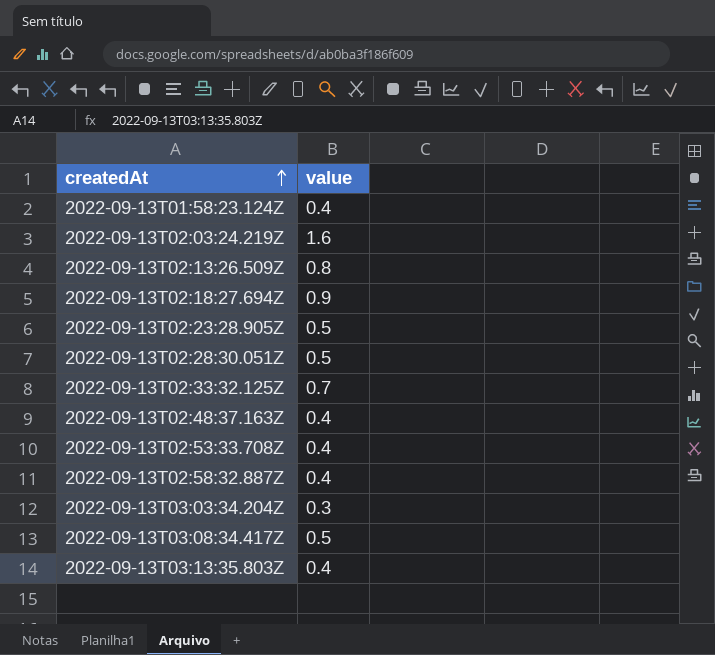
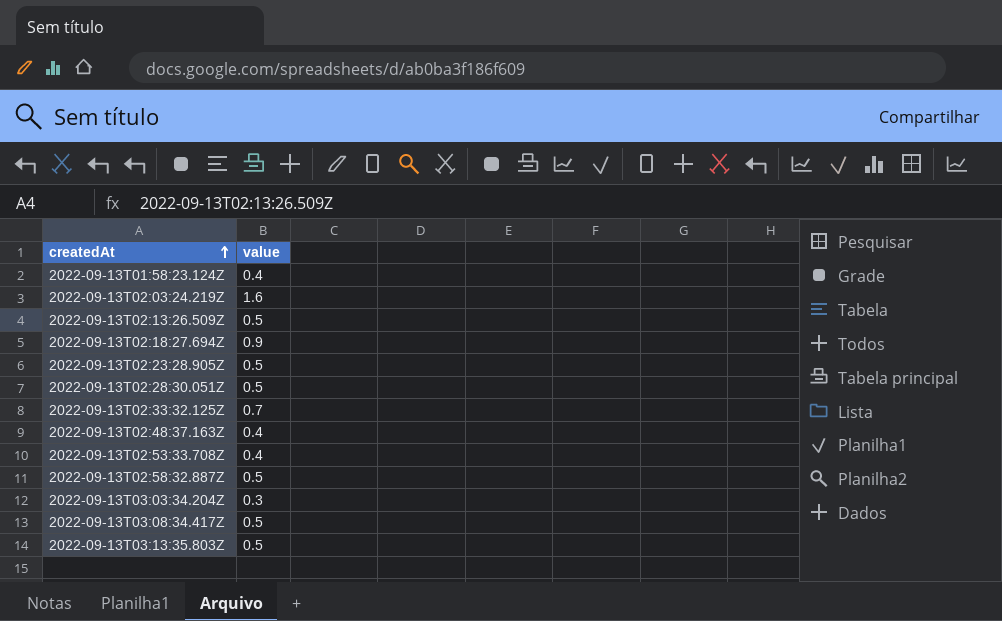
2022-09-13T02:13:26.509Z | value: 0.8 -> 0.5
2022-09-13T02:58:32.887Z | value: 0.4 -> 0.5
2022-09-13T03:13:35.803Z | value: 0.4 -> 0.5

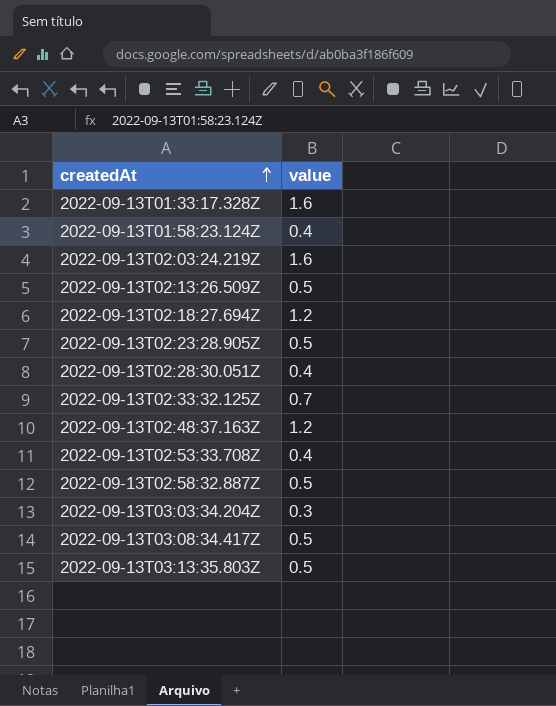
row 2022-09-13T01:33:17.328Z: none -> 1.6
2022-09-13T02:18:27.694Z | value: 0.9 -> 1.2
2022-09-13T02:28:30.051Z | value: 0.5 -> 0.4
2022-09-13T02:48:37.163Z | value: 0.4 -> 1.2

